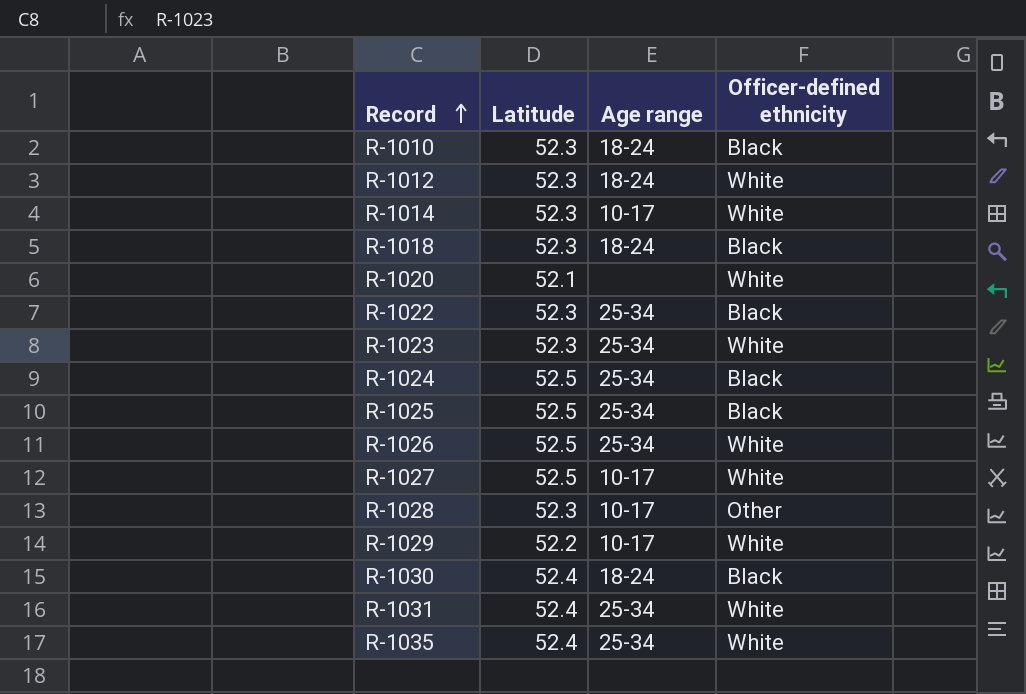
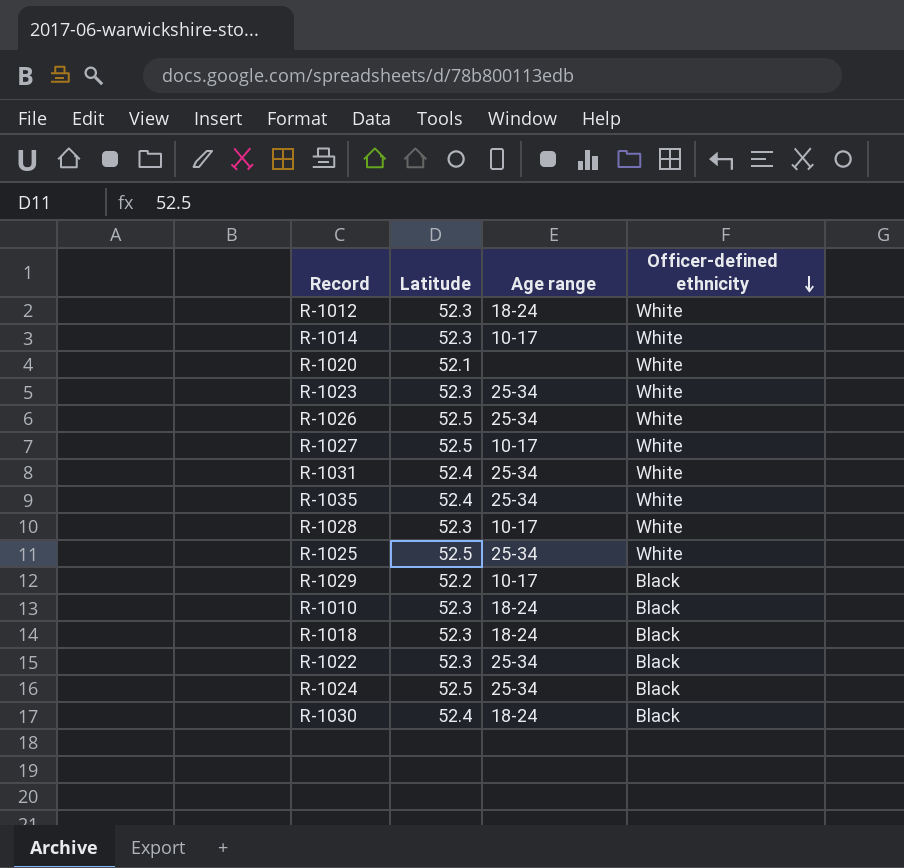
row order: Record ascending -> Officer-defined ethnicity descending
R-1028 | Officer-defined ethnicity: Other -> White
R-1025 | Officer-defined ethnicity: Black -> White
R-1029 | Officer-defined ethnicity: White -> Black

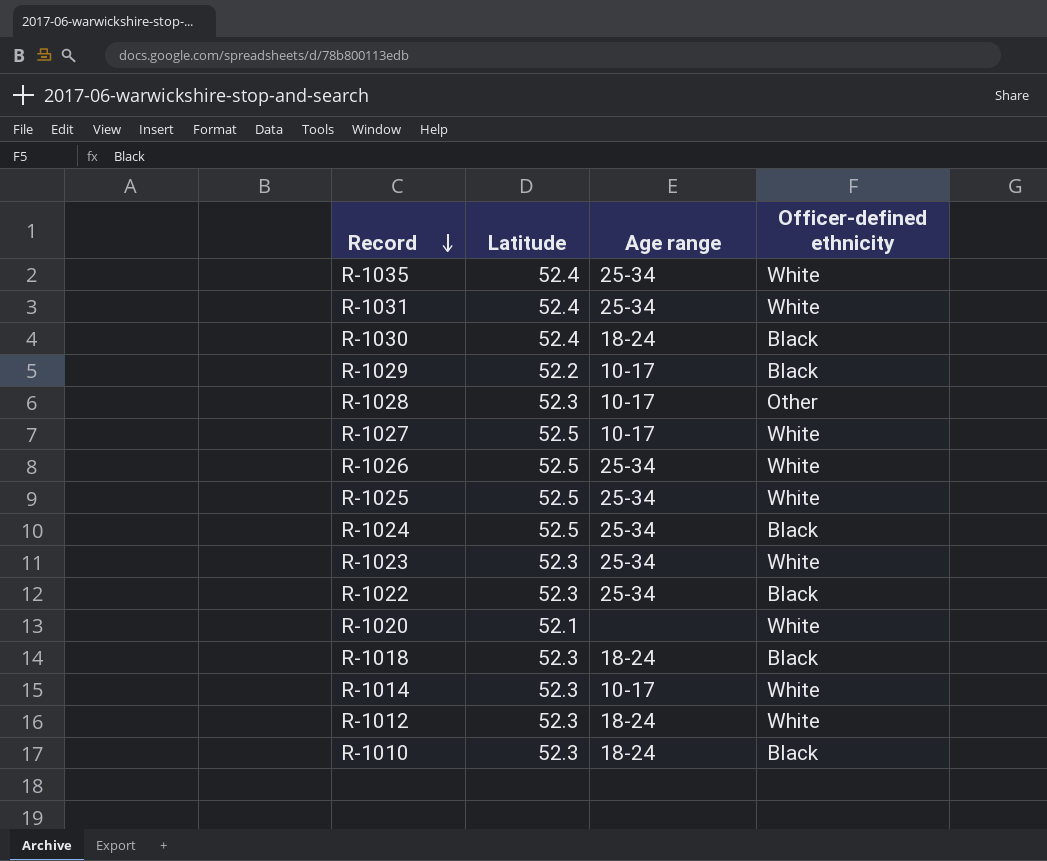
row order: Officer-defined ethnicity descending -> Record descending
R-1028 | Officer-defined ethnicity: White -> Other

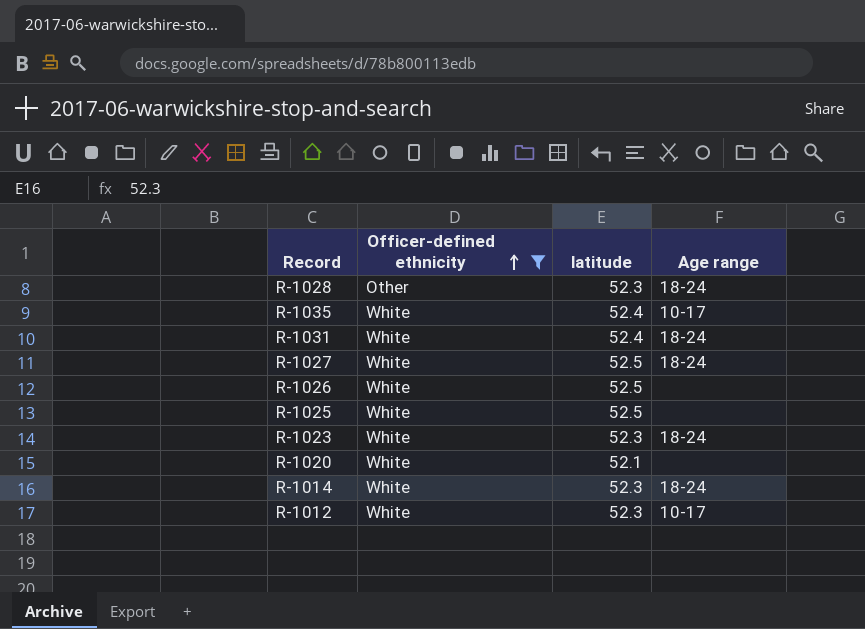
filter: none -> Officer-defined ethnicity != Black
row order: Record descending -> Officer-defined ethnicity ascending
column Officer-defined ethnicity | position: 4 -> 2
column name: Latitude -> latitude
R-1028 | Age range: 10-17 -> 18-24
R-1035 | Age range: 25-34 -> 10-17
R-1031 | Age range: 25-34 -> 18-24
R-1027 | Age range: 10-17 -> 18-24
R-1026 | Age range: 25-34 -> none
R-1025 | Age range: 25-34 -> none
R-1023 | Age range: 25-34 -> 18-24
R-1014 | Age range: 10-17 -> 18-24
R-1012 | Age range: 18-24 -> 10-17

